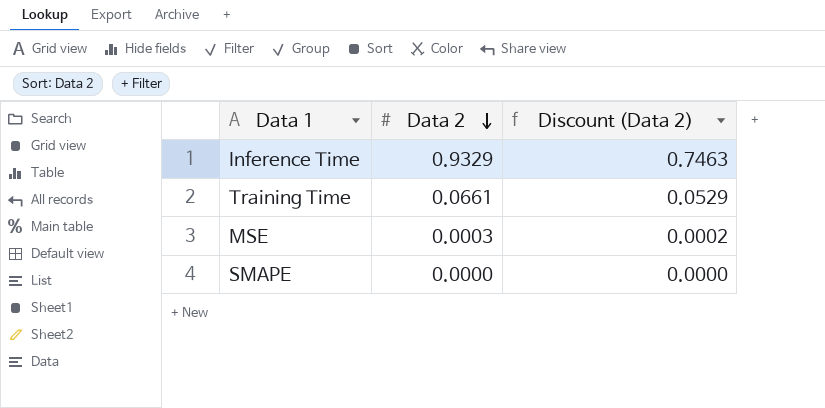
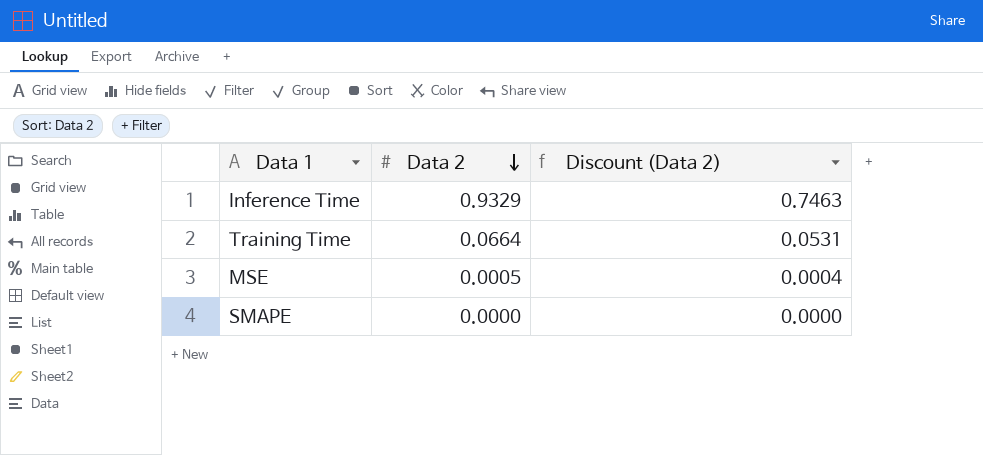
Training Time | Data 2: 0.0661 -> 0.0664
Training Time | Discount (Data 2): 0.0529 -> 0.0531
MSE | Data 2: 0.0003 -> 0.0005
MSE | Discount (Data 2): 0.0002 -> 0.0004

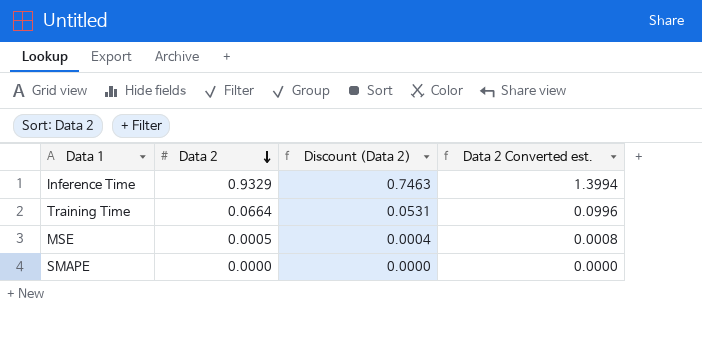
column Data 2 Converted est. | formula: none -> [Data 2] * 1.5

